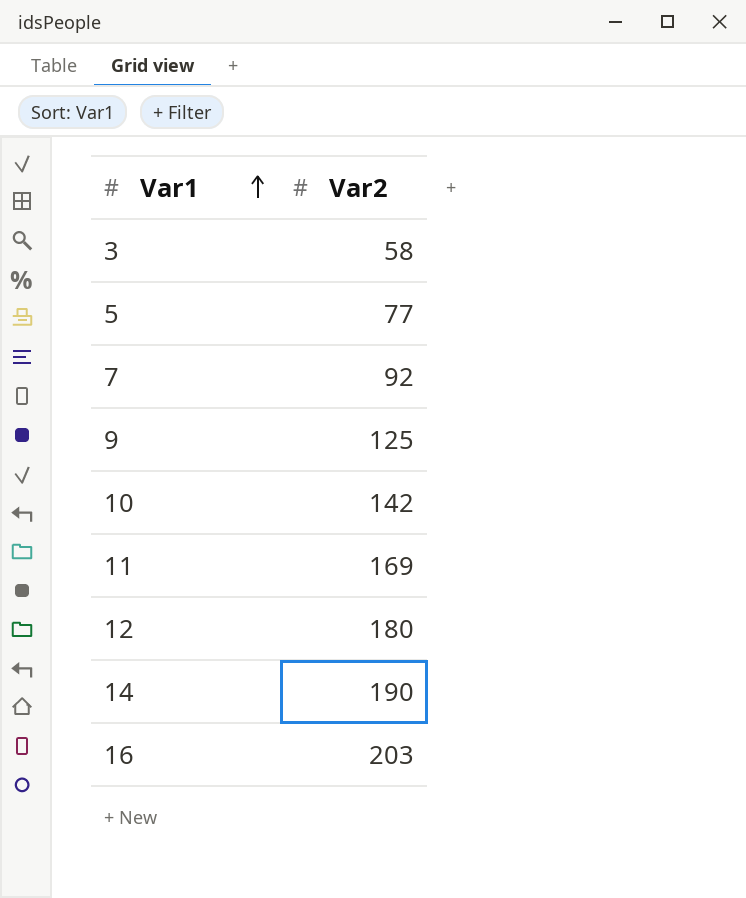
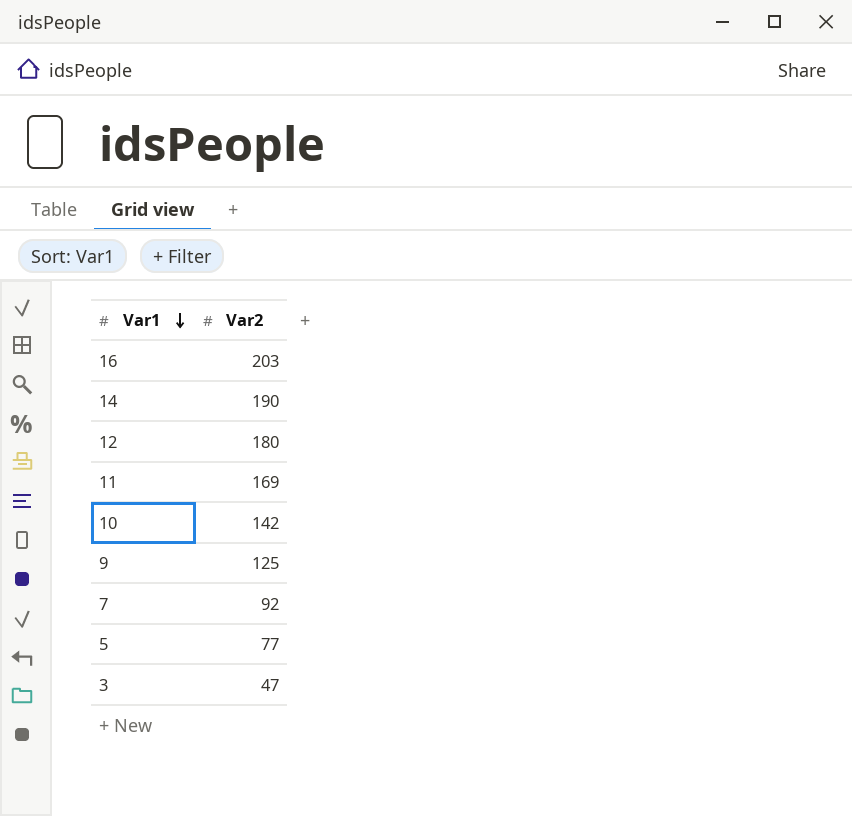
row order: Var1 ascending -> Var1 descending
3 | Var2: 58 -> 47

